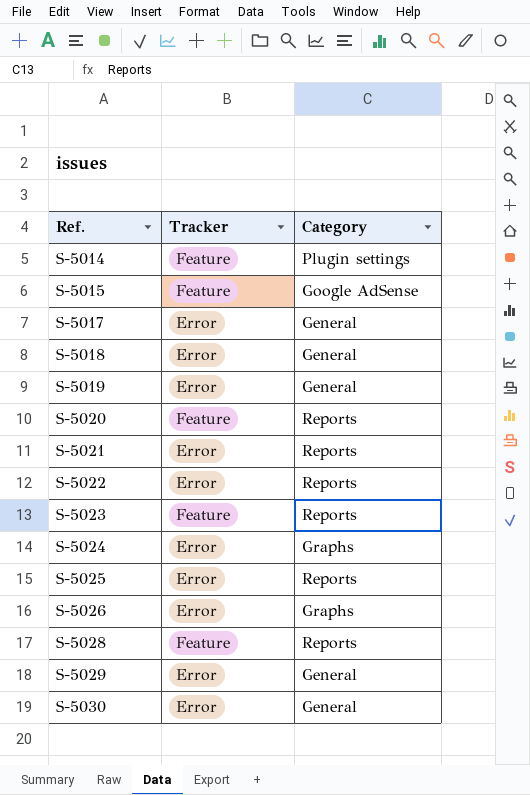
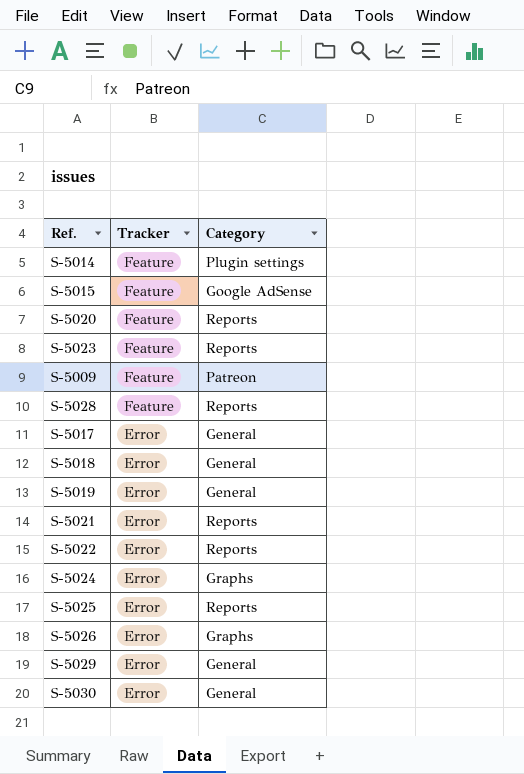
row order: Ref. ascending -> Tracker descending
row S-5009: none -> Feature | Patreon

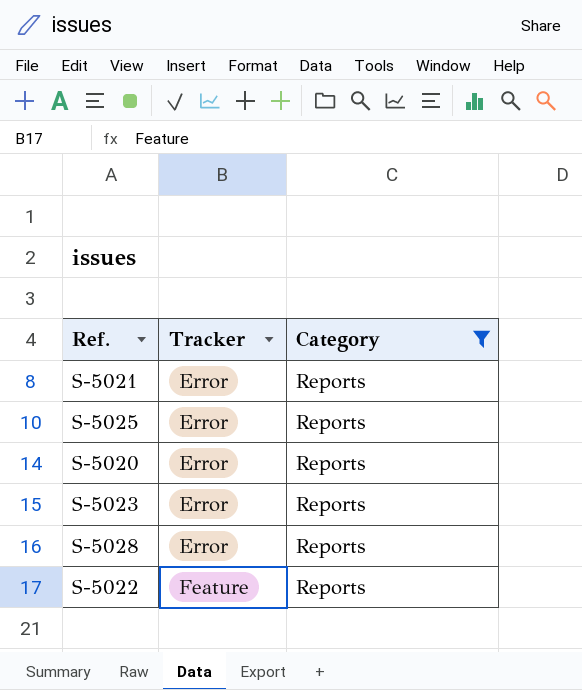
filter: none -> Category = Reports
row order: Tracker descending -> Tracker ascending
S-5020 | Tracker: Feature -> Error
S-5023 | Tracker: Feature -> Error
S-5028 | Tracker: Feature -> Error
S-5022 | Tracker: Error -> Feature

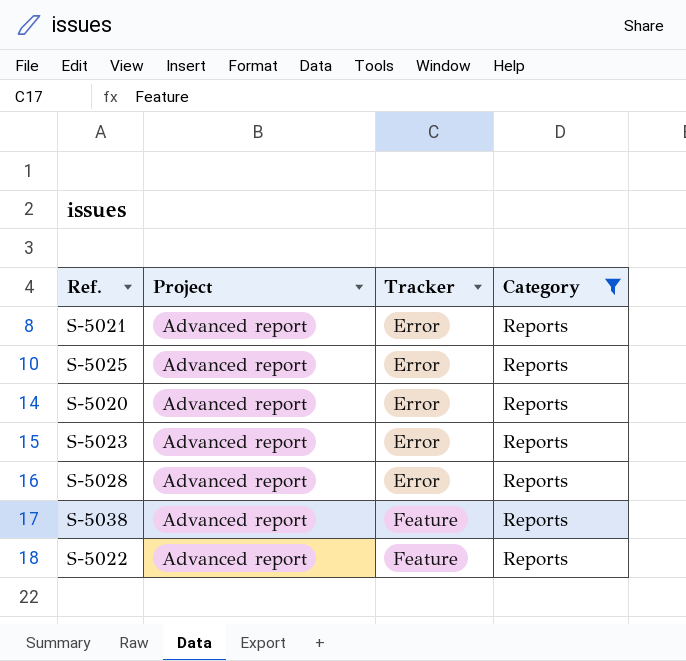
column Project | position: none -> 2
row S-5038: none -> Advanced report | Feature | Reports

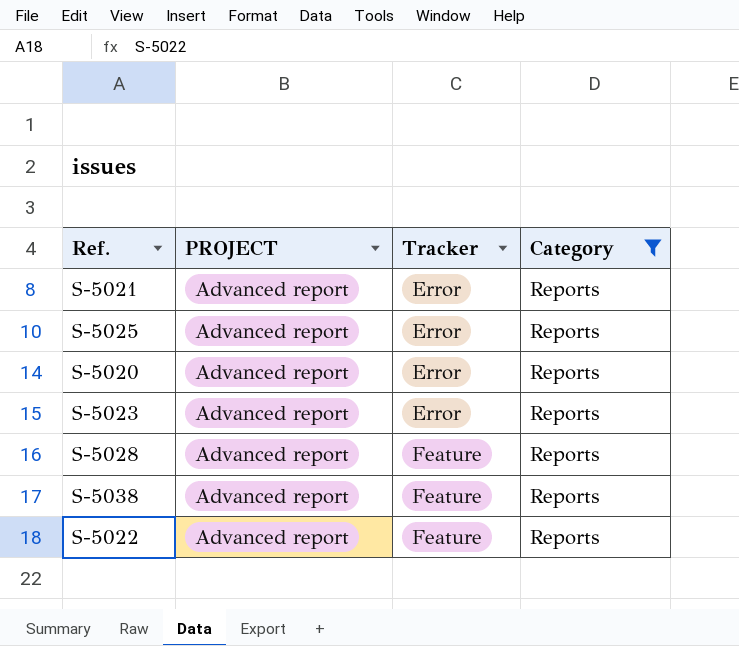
column name: Project -> PROJECT
S-5028 | Tracker: Error -> Feature

